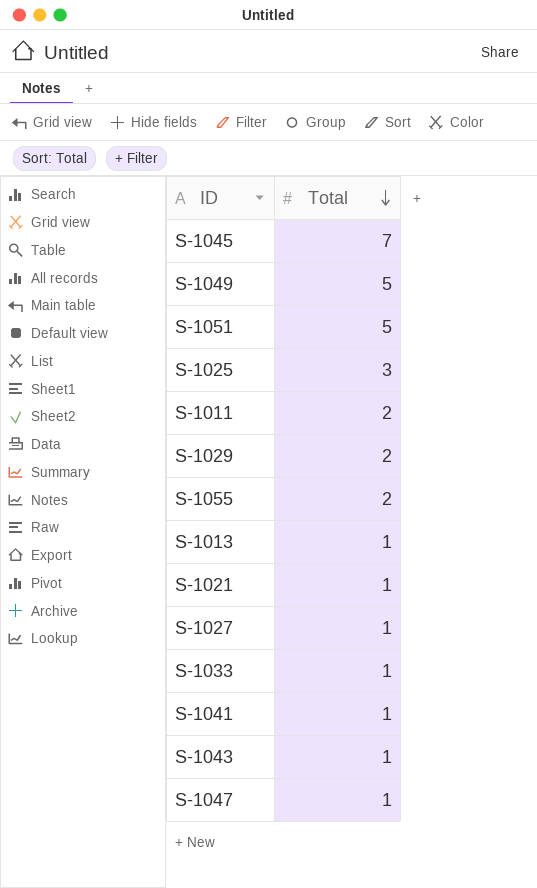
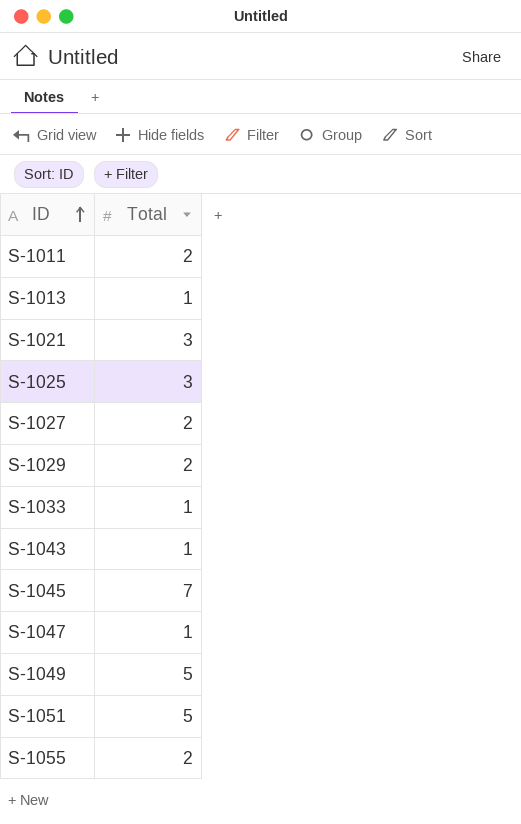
row order: Total descending -> ID ascending
row S-1041: 1 -> none
S-1021 | Total: 1 -> 3
S-1027 | Total: 1 -> 2

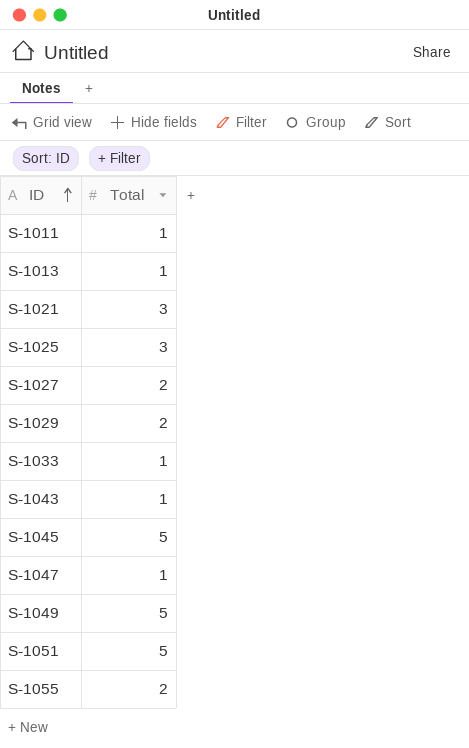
S-1011 | Total: 2 -> 1
S-1045 | Total: 7 -> 5

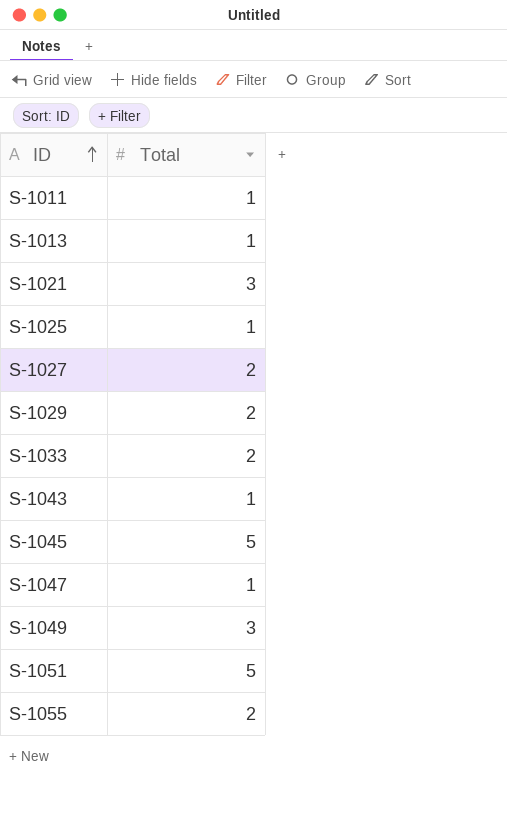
S-1025 | Total: 3 -> 1
S-1033 | Total: 1 -> 2
S-1049 | Total: 5 -> 3

